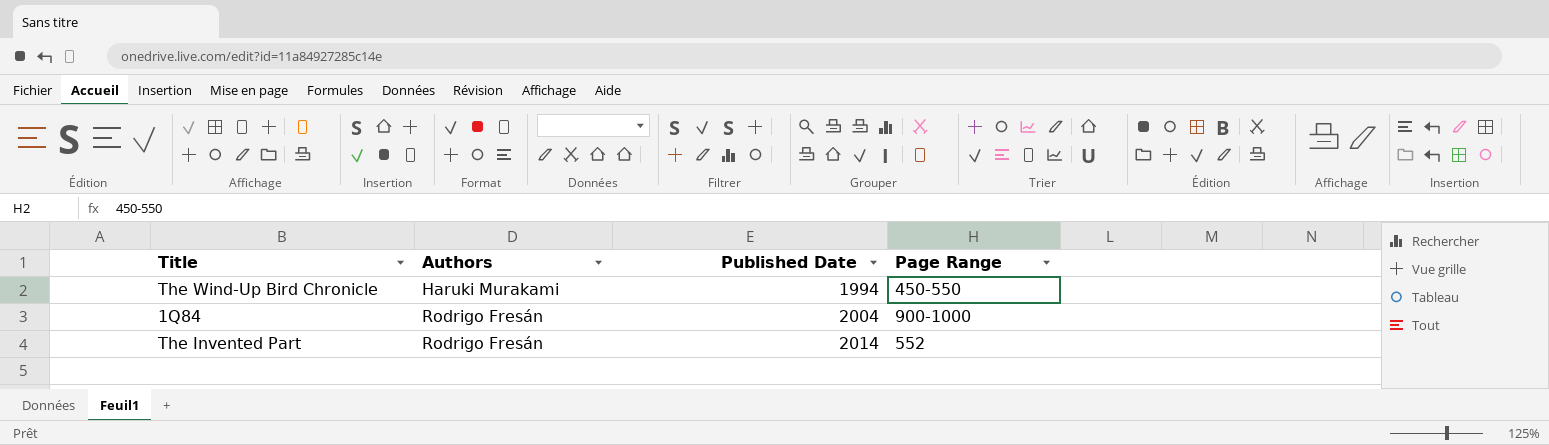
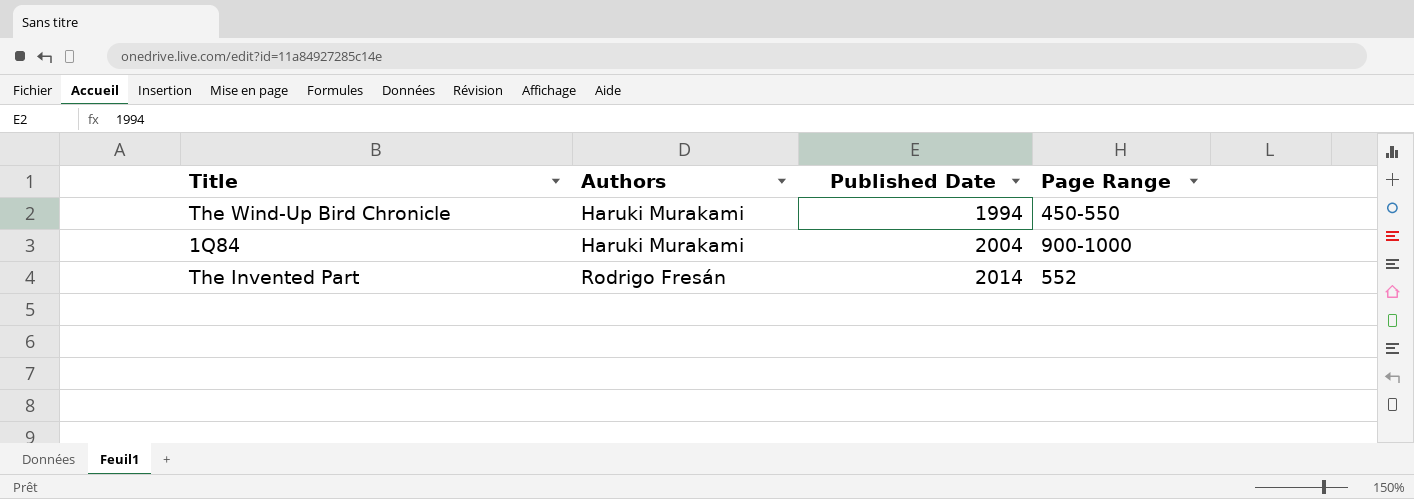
1Q84 | Authors: Rodrigo Fresán -> Haruki Murakami

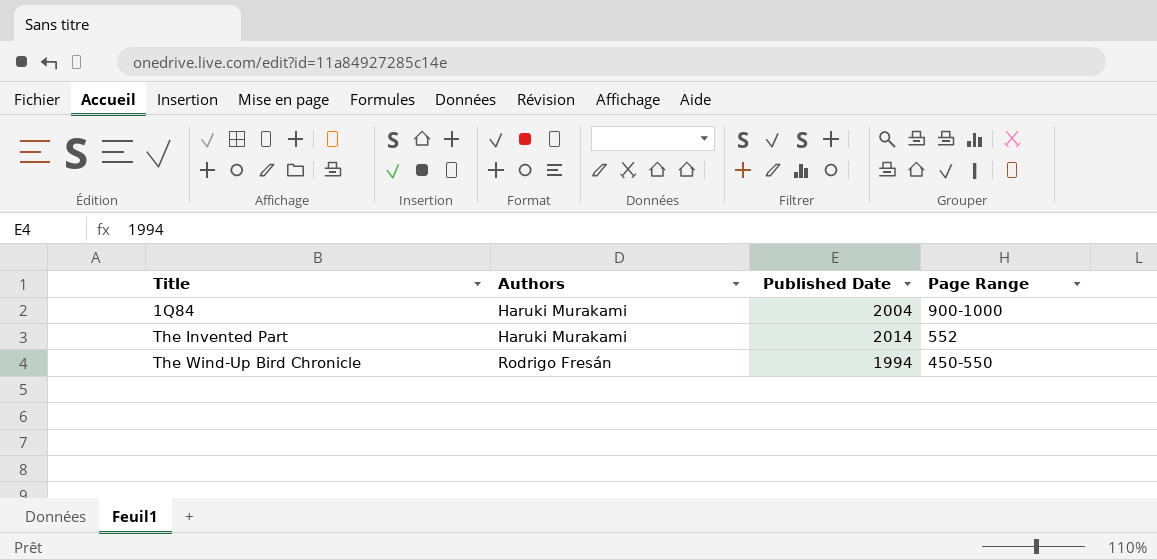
row order: Authors ascending -> Title ascending
The Invented Part | Authors: Rodrigo Fresán -> Haruki Murakami
The Wind-Up Bird Chronicle | Authors: Haruki Murakami -> Rodrigo Fresán

